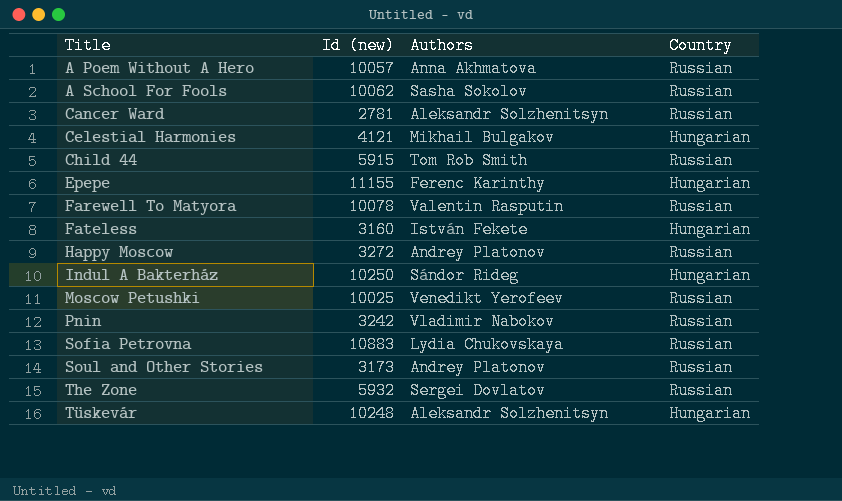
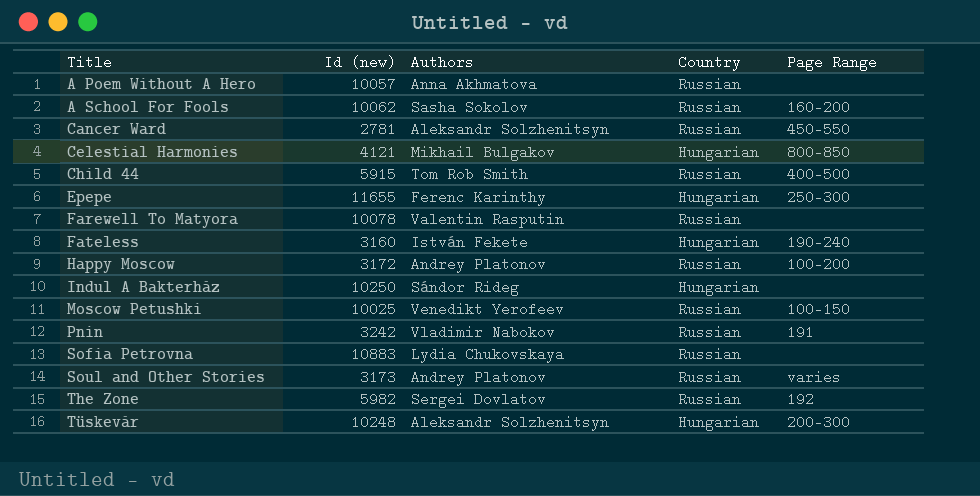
column Page Range | position: none -> 5
Epepe | Id (new): 11155 -> 11655
Happy Moscow | Id (new): 3272 -> 3172
The Zone | Id (new): 5932 -> 5982

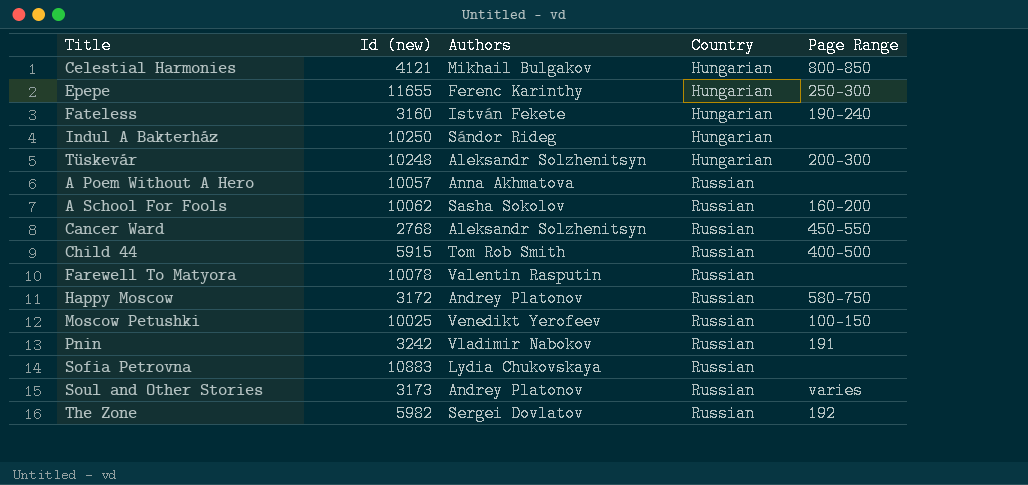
row order: Title ascending -> Country ascending
Cancer Ward | Id (new): 2781 -> 2768
Happy Moscow | Page Range: 100-200 -> 580-750

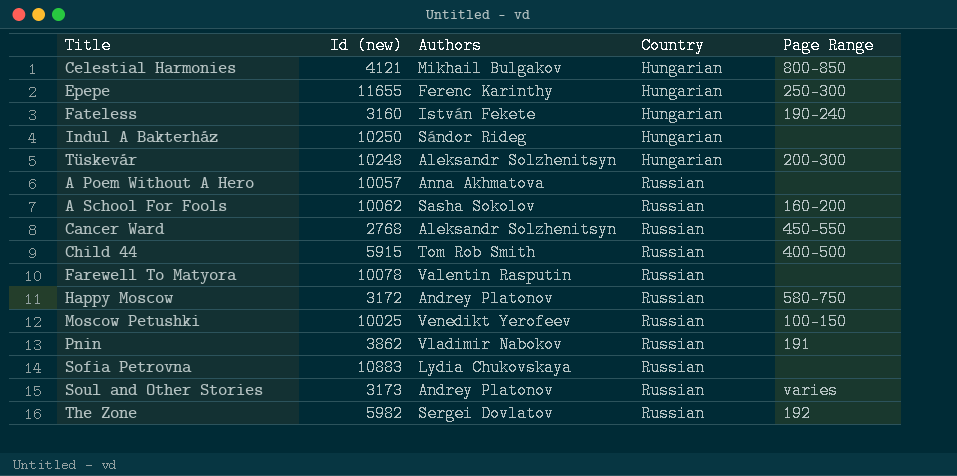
Pnin | Id (new): 3242 -> 3862

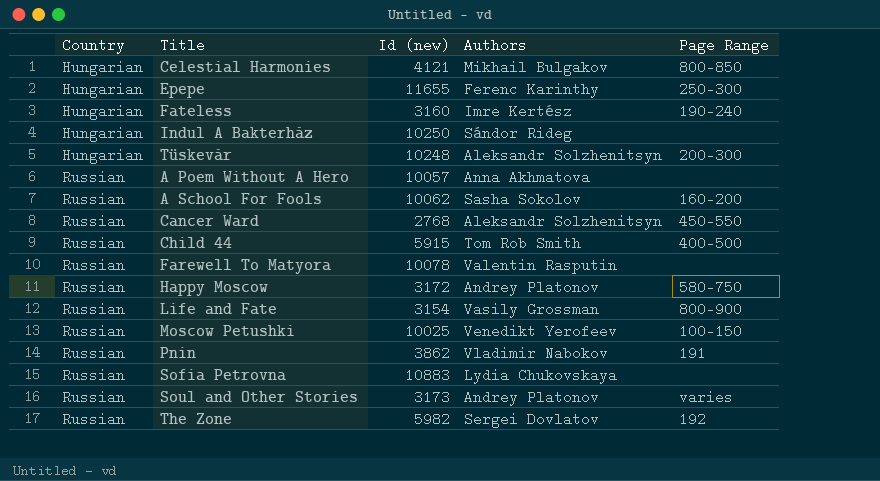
column Country | position: 4 -> 1
Fateless | Authors: István Fekete -> Imre Kertész
row Life and Fate: none -> Russian | 3154 | Vasily Grossman | 800-900

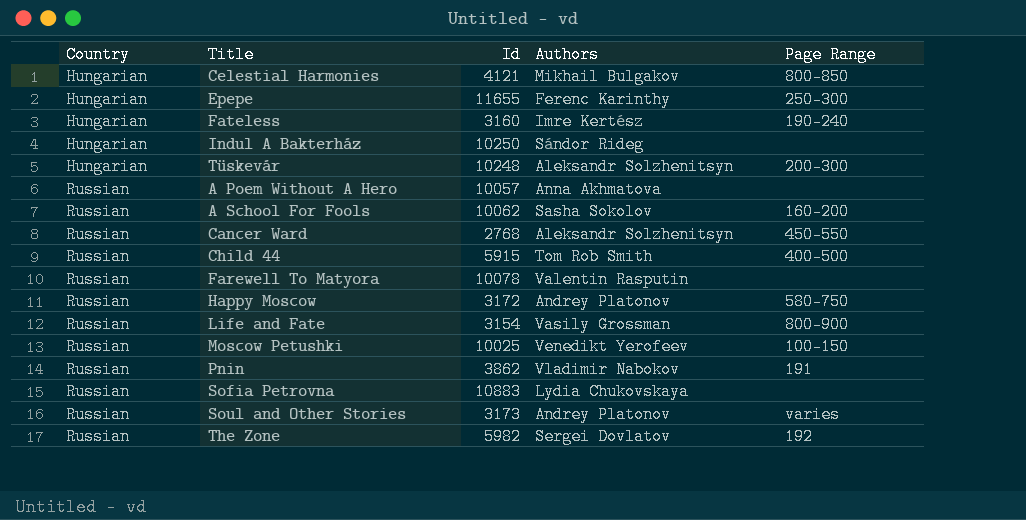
column name: Id (new) -> Id

